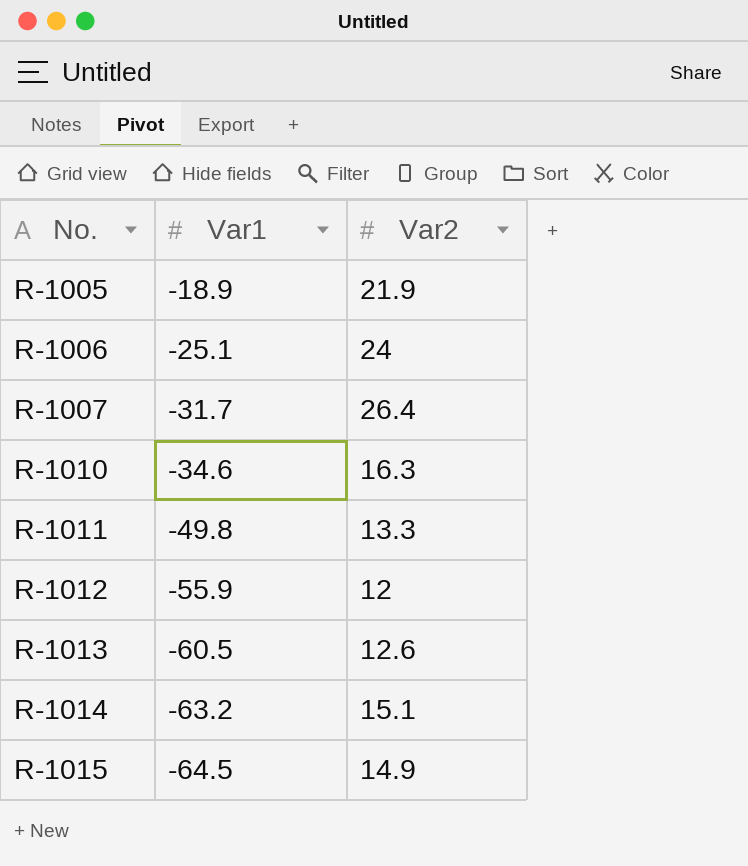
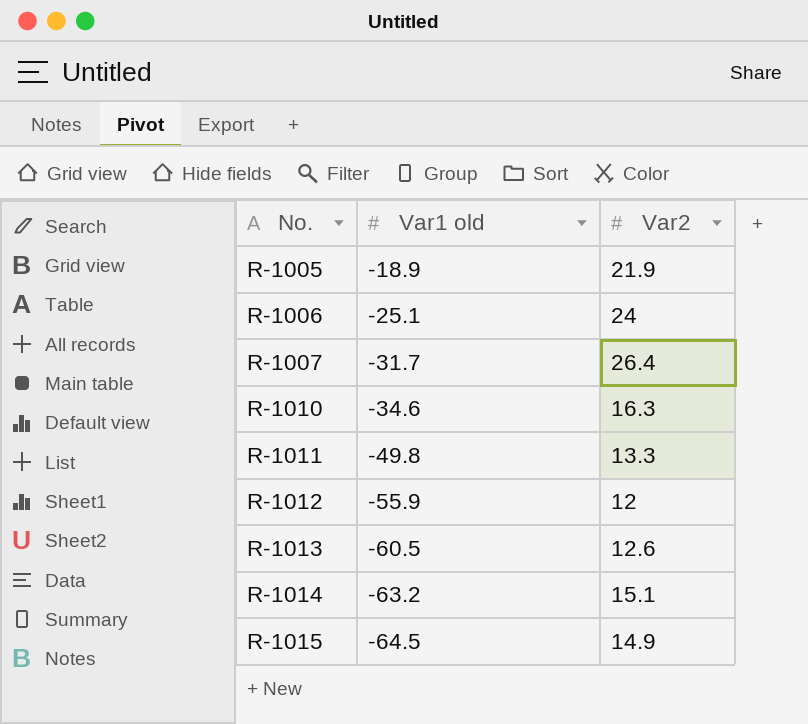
column name: Var1 -> Var1 old

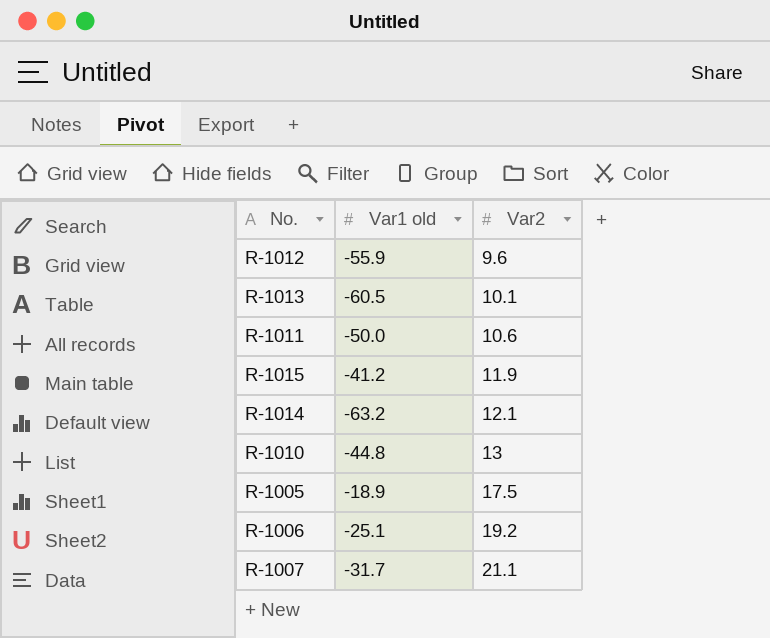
row order: No. ascending -> Var2 ascending
R-1012 | Var2: 12 -> 9.6
R-1013 | Var2: 12.6 -> 10.1
R-1011 | Var1 old: -49.8 -> -50.0
R-1011 | Var2: 13.3 -> 10.6
R-1015 | Var1 old: -64.5 -> -41.2
R-1015 | Var2: 14.9 -> 11.9
R-1014 | Var2: 15.1 -> 12.1
R-1010 | Var1 old: -34.6 -> -44.8
R-1010 | Var2: 16.3 -> 13
R-1005 | Var2: 21.9 -> 17.5
R-1006 | Var2: 24 -> 19.2
R-1007 | Var2: 26.4 -> 21.1

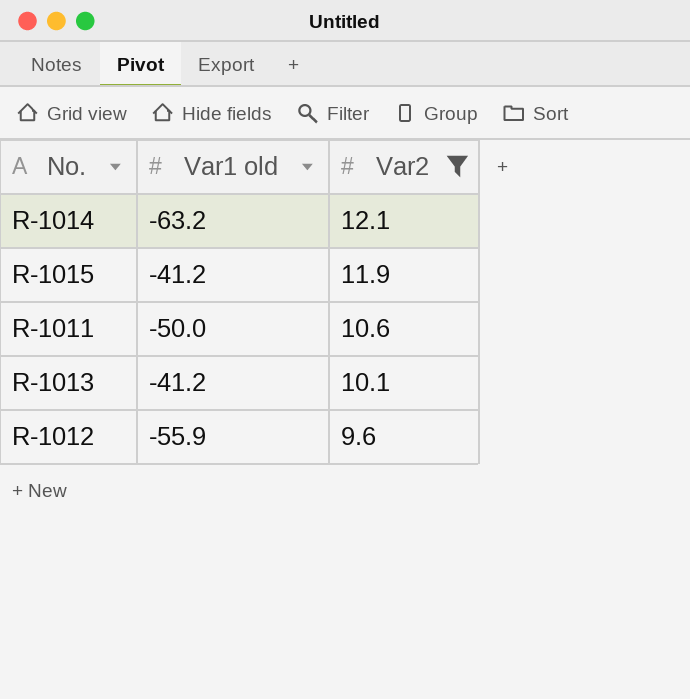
filter: none -> Var2 <= 12.1
row order: Var2 ascending -> Var2 descending
R-1013 | Var1 old: -60.5 -> -41.2

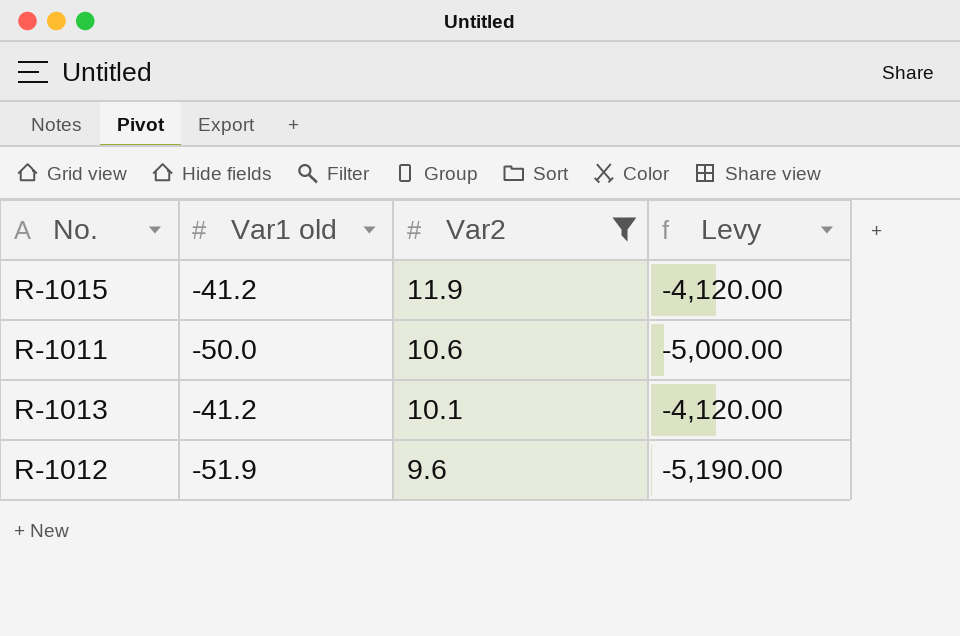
column Levy | formula: none -> [Var1 old] * 100
row R-1014: -63.2 | 12.1 -> none
R-1012 | Var1 old: -55.9 -> -51.9

